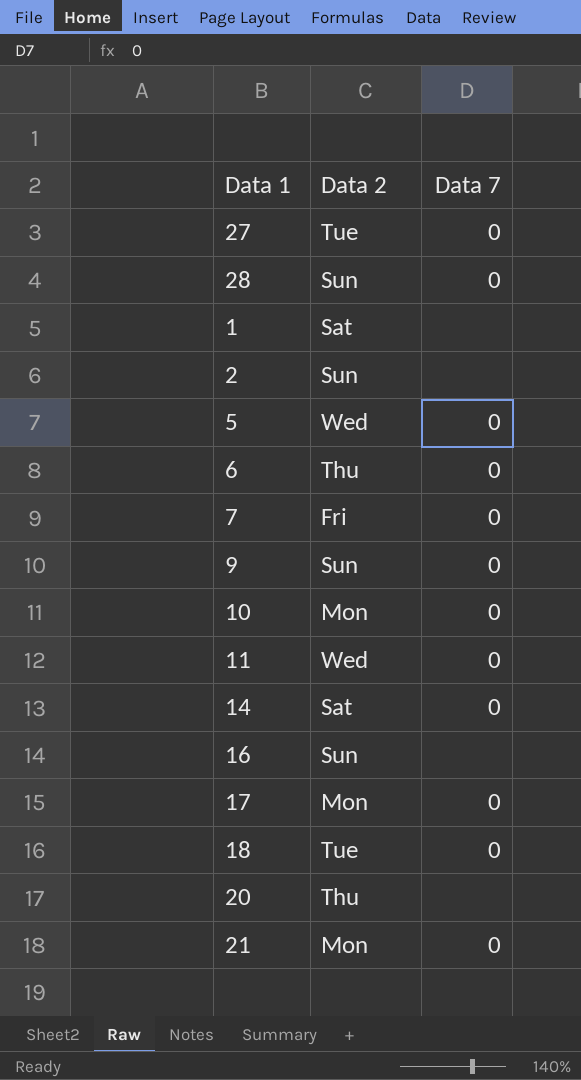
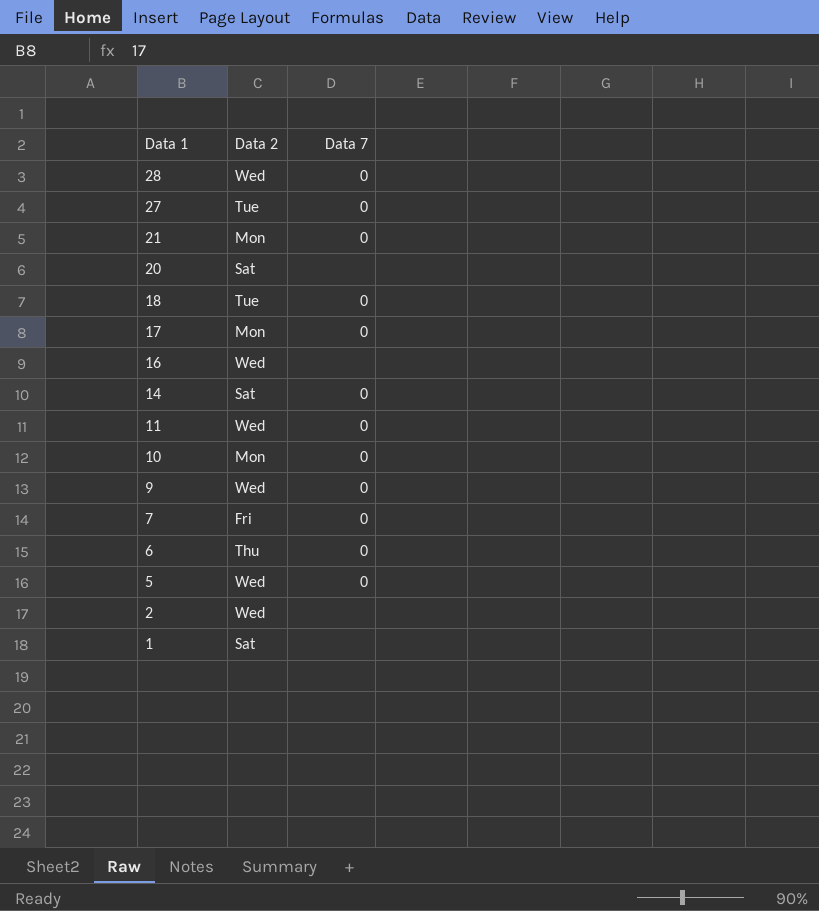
row order: none -> Data 1 descending
28 | Data 2: Sun -> Wed
20 | Data 2: Thu -> Sat
16 | Data 2: Sun -> Wed
9 | Data 2: Sun -> Wed
2 | Data 2: Sun -> Wed

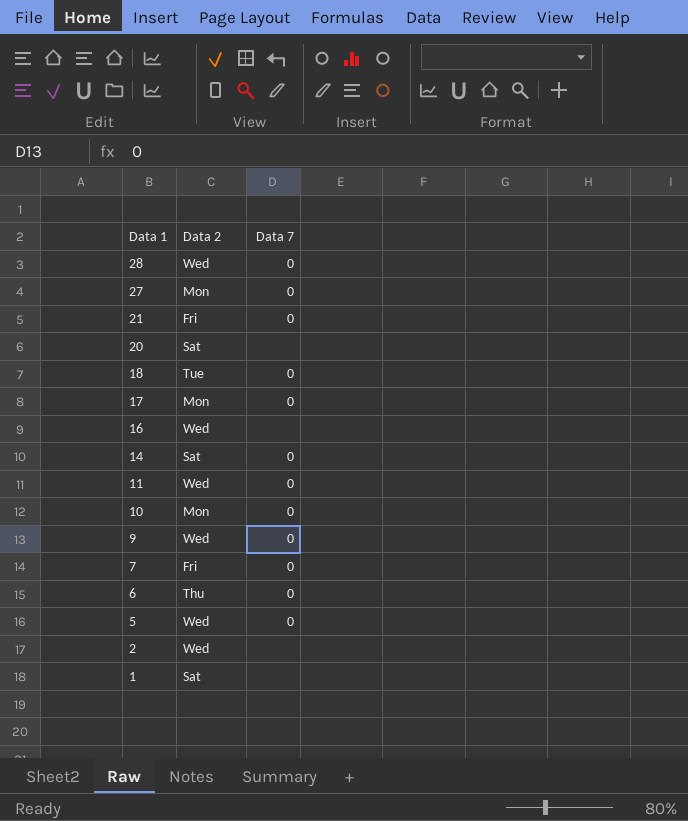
27 | Data 2: Tue -> Mon
21 | Data 2: Mon -> Fri

